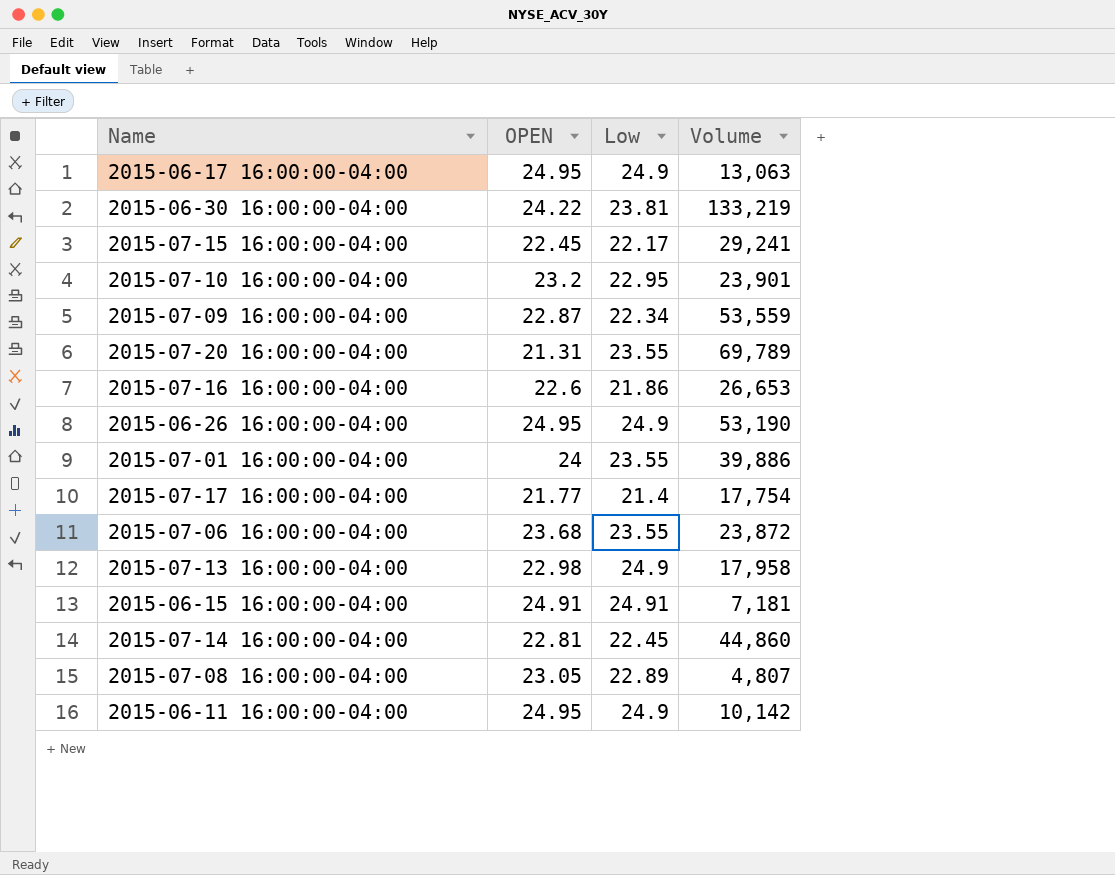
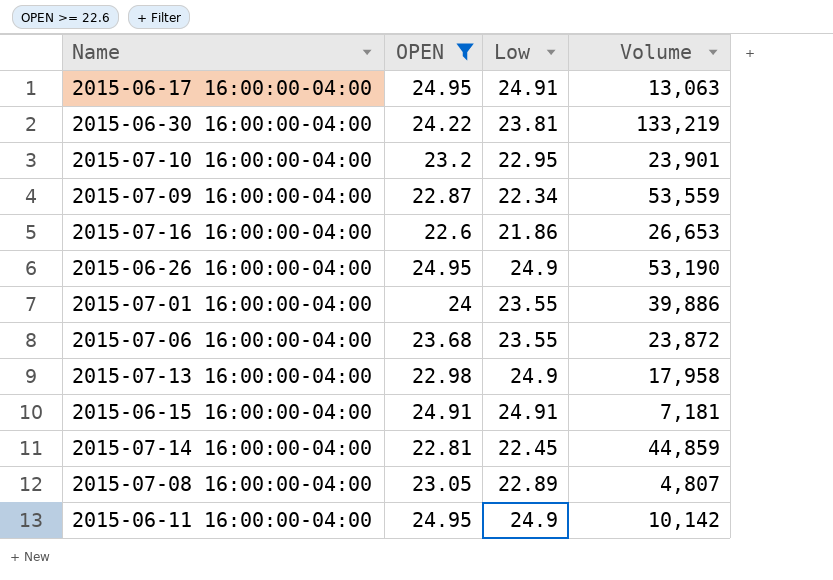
filter: none -> OPEN >= 22.6
2015-06-17 16:00:00-04:00 | Low: 24.9 -> 24.91
2015-07-14 16:00:00-04:00 | Volume: 44,860 -> 44,859

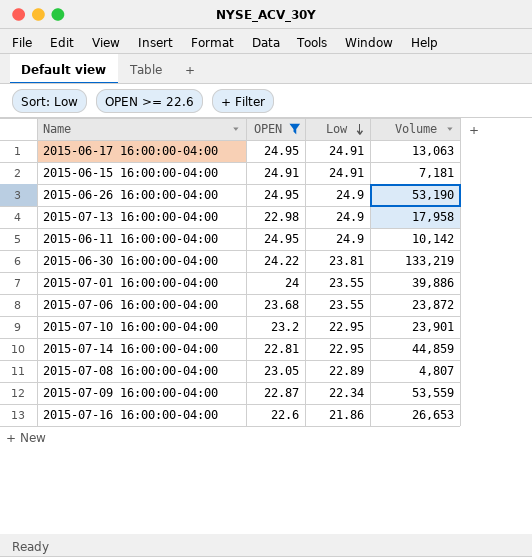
row order: none -> Low descending
2015-07-14 16:00:00-04:00 | Low: 22.45 -> 22.95

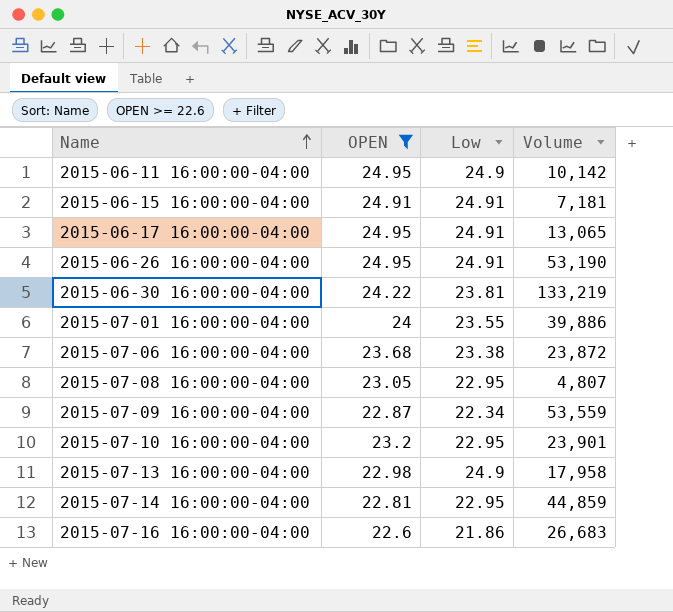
row order: Low descending -> Name ascending
2015-06-17 16:00:00-04:00 | Volume: 13,063 -> 13,065
2015-06-26 16:00:00-04:00 | Low: 24.9 -> 24.91
2015-07-06 16:00:00-04:00 | Low: 23.55 -> 23.38
2015-07-08 16:00:00-04:00 | Low: 22.89 -> 22.95
2015-07-16 16:00:00-04:00 | Volume: 26,653 -> 26,683

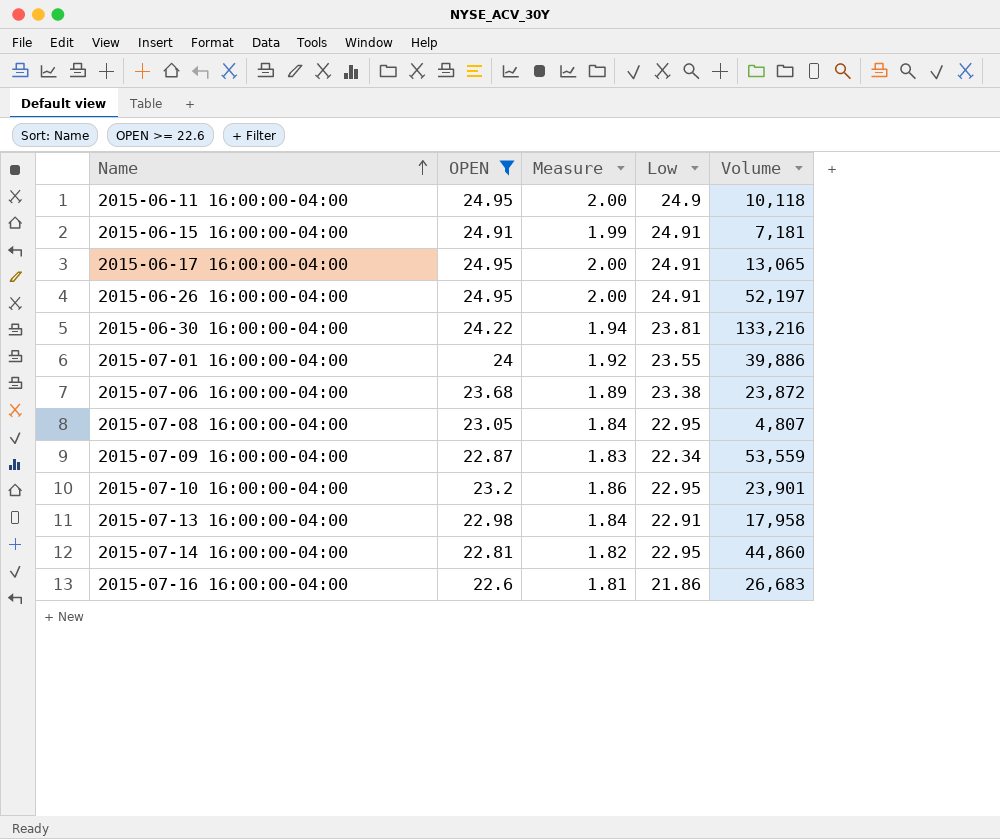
column Measure | formula: none -> [OPEN] * 0.08
2015-06-11 16:00:00-04:00 | Volume: 10,142 -> 10,118
2015-06-26 16:00:00-04:00 | Volume: 53,190 -> 52,197
2015-06-30 16:00:00-04:00 | Volume: 133,219 -> 133,216
2015-07-13 16:00:00-04:00 | Low: 24.9 -> 22.91
2015-07-14 16:00:00-04:00 | Volume: 44,859 -> 44,860

